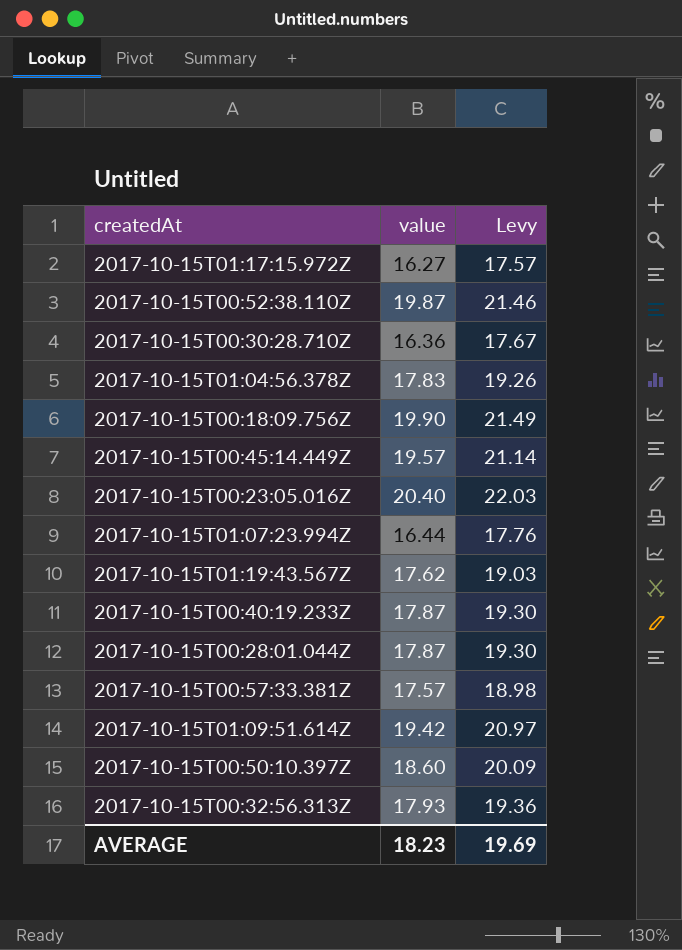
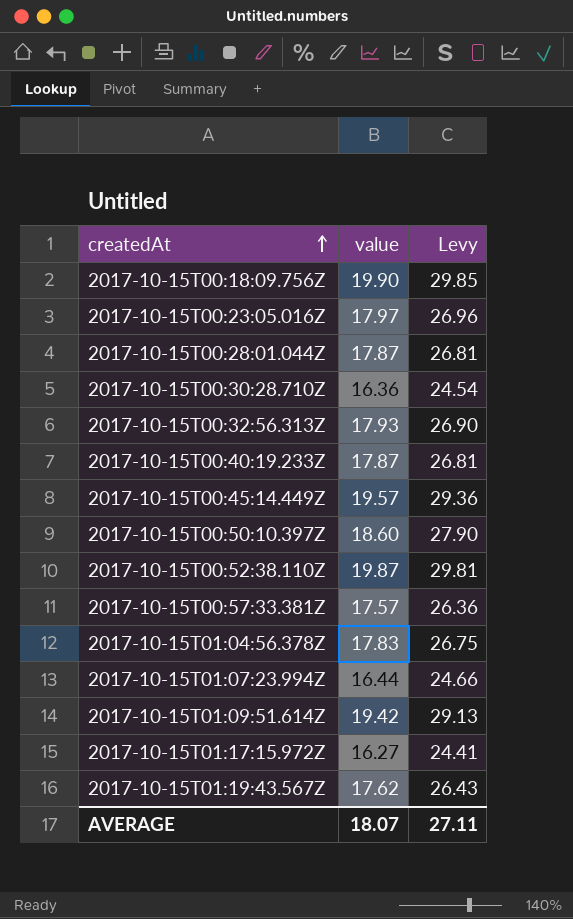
row order: none -> createdAt ascending
column Levy | formula: [value] * 1.08 -> [value] * 1.5
2017-10-15T00:23:05.016Z | value: 20.40 -> 17.97
AVERAGE | value: 18.23 -> 18.07
AVERAGE | Levy: 19.69 -> 27.11

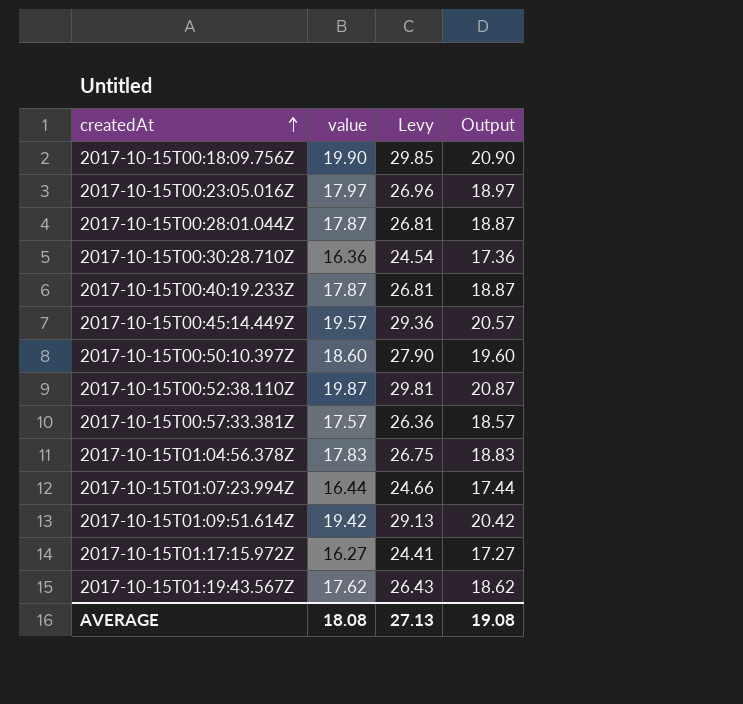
column Output | formula: none -> [value] + 1
row 2017-10-15T00:32:56.313Z: 17.93 | 26.90 -> none
AVERAGE | value: 18.07 -> 18.08
AVERAGE | Levy: 27.11 -> 27.13

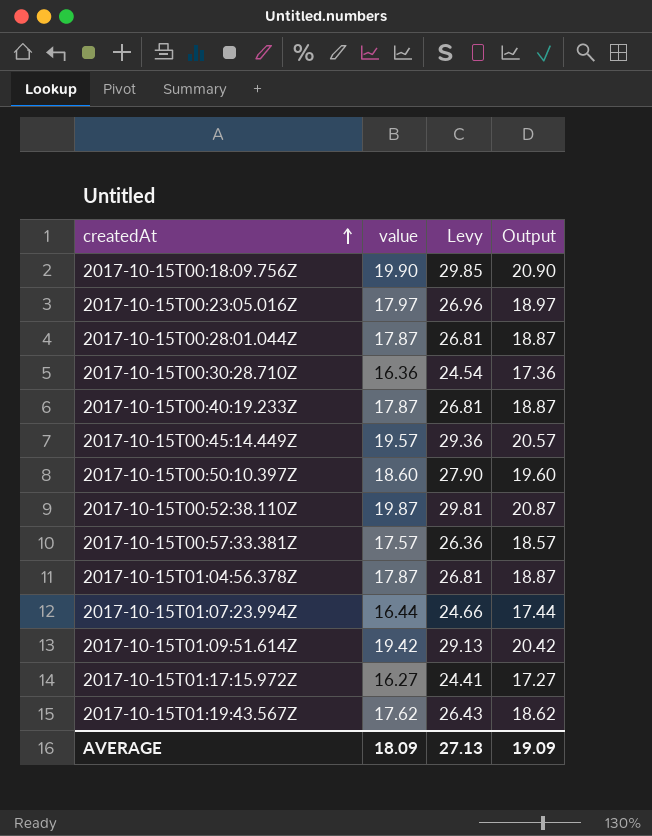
2017-10-15T01:04:56.378Z | value: 17.83 -> 17.87
2017-10-15T01:04:56.378Z | Levy: 26.75 -> 26.81
2017-10-15T01:04:56.378Z | Output: 18.83 -> 18.87
AVERAGE | value: 18.08 -> 18.09
AVERAGE | Output: 19.08 -> 19.09

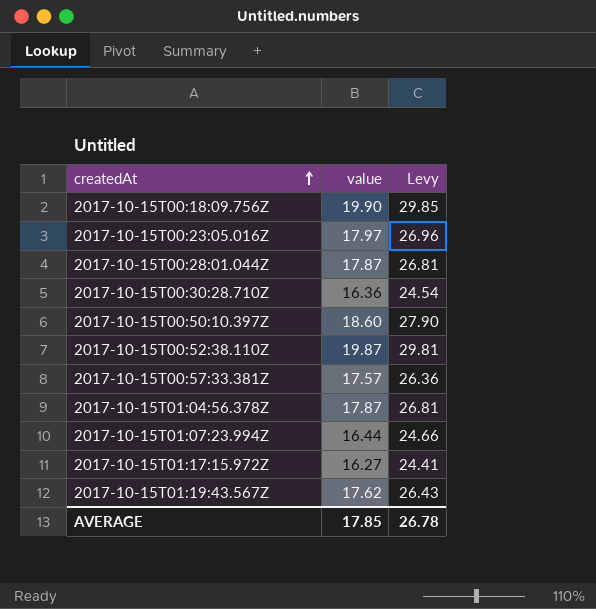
column Output | formula: [value] + 1 -> none
row 2017-10-15T00:40:19.233Z: 17.87 | 26.81 | 18.87 -> none
row 2017-10-15T00:45:14.449Z: 19.57 | 29.36 | 20.57 -> none
row 2017-10-15T01:09:51.614Z: 19.42 | 29.13 | 20.42 -> none
AVERAGE | value: 18.09 -> 17.85
AVERAGE | Levy: 27.13 -> 26.78

